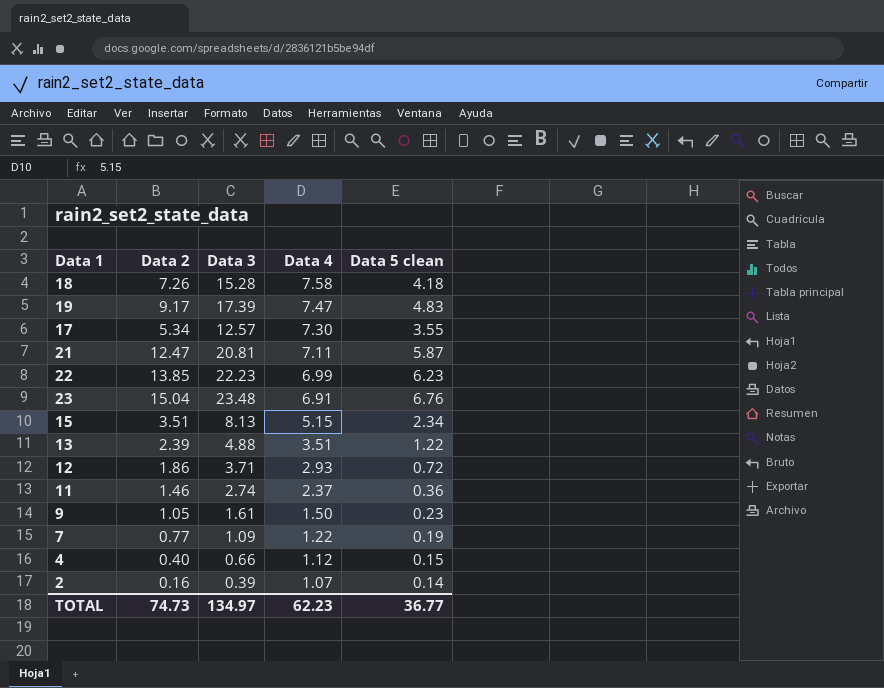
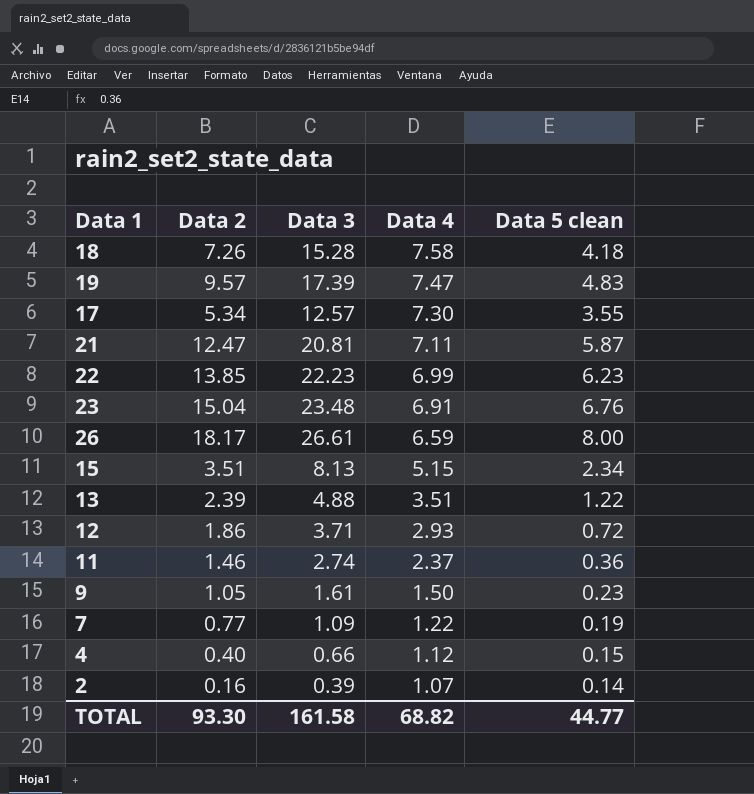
19 | Data 2: 9.17 -> 9.57
row 26: none -> 18.17 | 26.61 | 6.59 | 8.00
TOTAL | Data 2: 74.73 -> 93.30
TOTAL | Data 3: 134.97 -> 161.58
TOTAL | Data 4: 62.23 -> 68.82
TOTAL | Data 5 clean: 36.77 -> 44.77

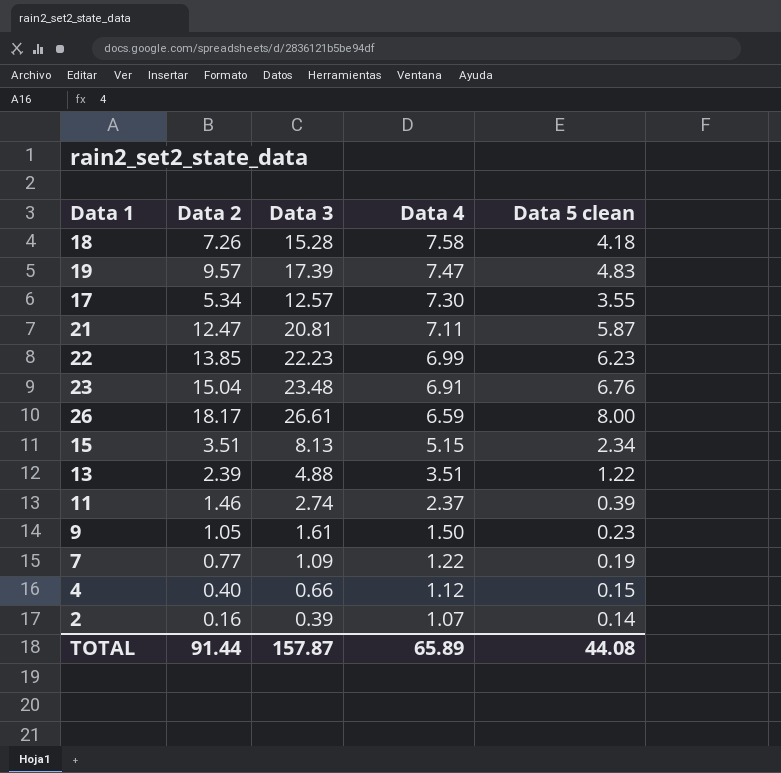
row 12: 1.86 | 3.71 | 2.93 | 0.72 -> none
11 | Data 5 clean: 0.36 -> 0.39
TOTAL | Data 2: 93.30 -> 91.44
TOTAL | Data 3: 161.58 -> 157.87
TOTAL | Data 4: 68.82 -> 65.89
TOTAL | Data 5 clean: 44.77 -> 44.08

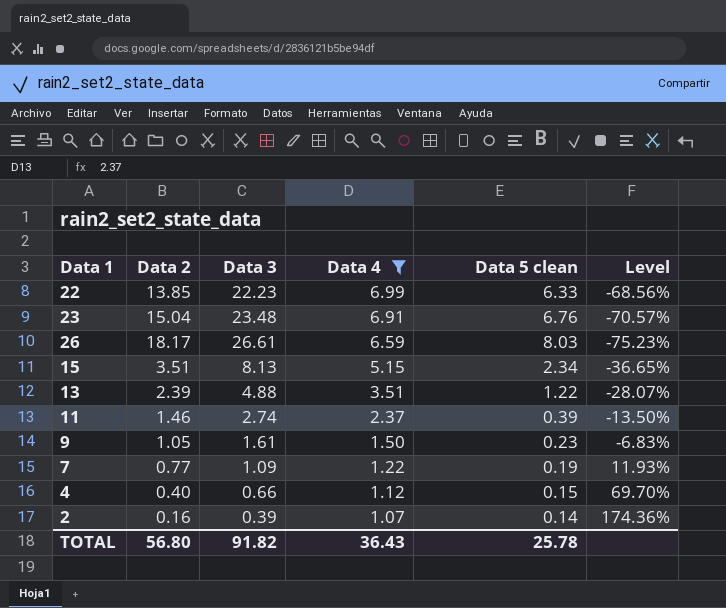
filter: none -> Data 4 <= 6.99
column Level | formula: none -> ([Data 4] - [Data 3]) / [Data 3]
22 | Data 5 clean: 6.23 -> 6.33
26 | Data 5 clean: 8.00 -> 8.03
TOTAL | Data 2: 91.44 -> 56.80
TOTAL | Data 3: 157.87 -> 91.82
TOTAL | Data 4: 65.89 -> 36.43
TOTAL | Data 5 clean: 44.08 -> 25.78

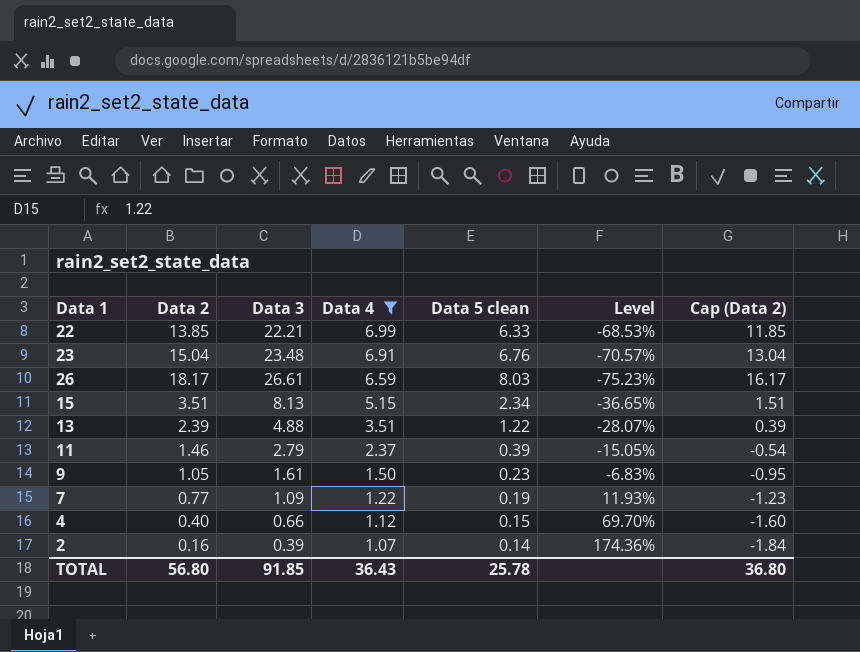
column Cap (Data 2) | formula: none -> [Data 2] - 2
22 | Data 3: 22.23 -> 22.21
22 | Level: -68.56% -> -68.53%
11 | Data 3: 2.74 -> 2.79
11 | Level: -13.50% -> -15.05%
TOTAL | Data 3: 91.82 -> 91.85

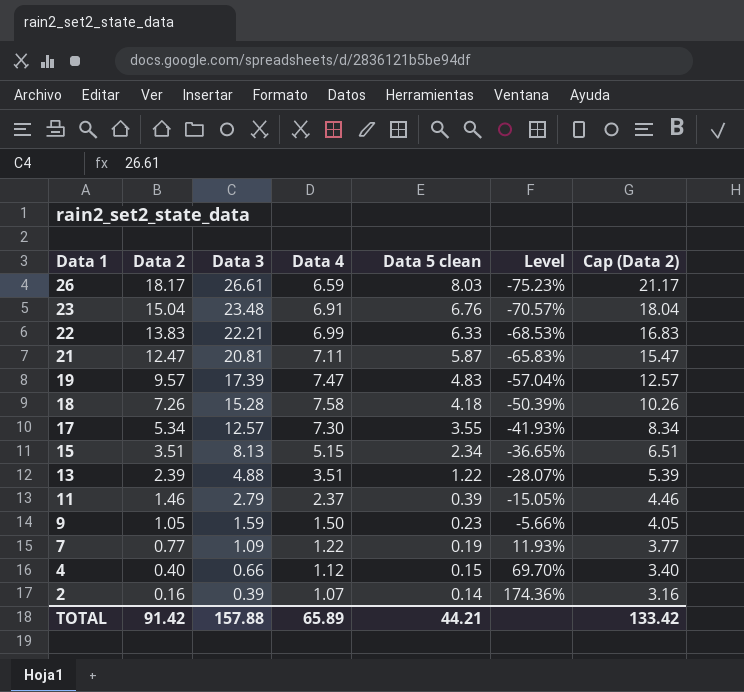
filter: Data 4 <= 6.99 -> none
row order: Data 4 descending -> Data 1 descending
column Cap (Data 2) | formula: [Data 2] - 2 -> [Data 2] + 3
22 | Data 2: 13.85 -> 13.83
9 | Data 3: 1.61 -> 1.59
9 | Level: -6.83% -> -5.66%
TOTAL | Data 2: 56.80 -> 91.42
TOTAL | Data 3: 91.85 -> 157.88
TOTAL | Data 4: 36.43 -> 65.89
TOTAL | Data 5 clean: 25.78 -> 44.21
TOTAL | Cap (Data 2): 36.80 -> 133.42

